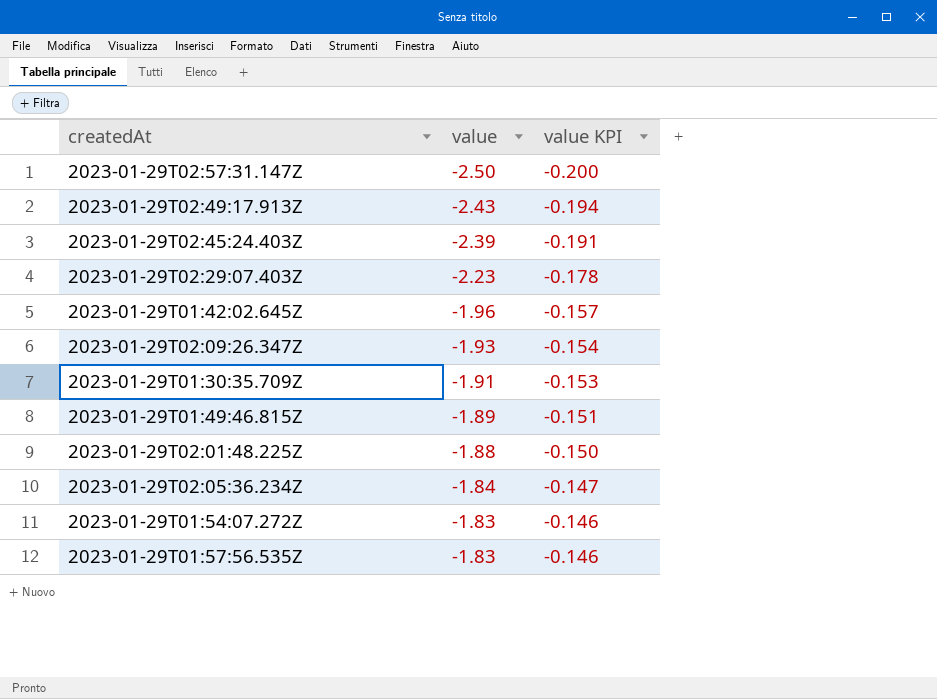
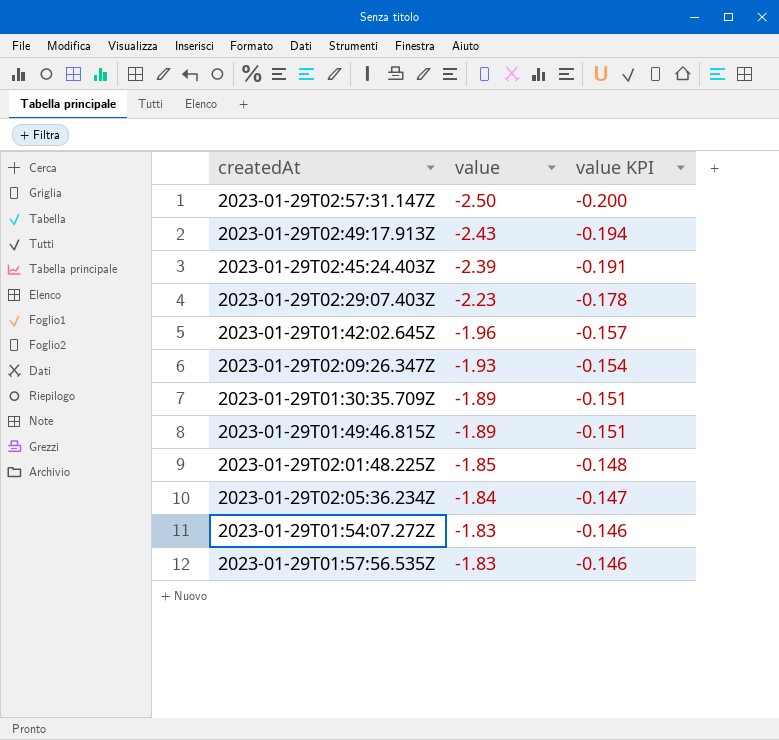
2023-01-29T01:30:35.709Z | value: -1.91 -> -1.89
2023-01-29T01:30:35.709Z | value KPI: -0.153 -> -0.151
2023-01-29T02:01:48.225Z | value: -1.88 -> -1.85
2023-01-29T02:01:48.225Z | value KPI: -0.150 -> -0.148

